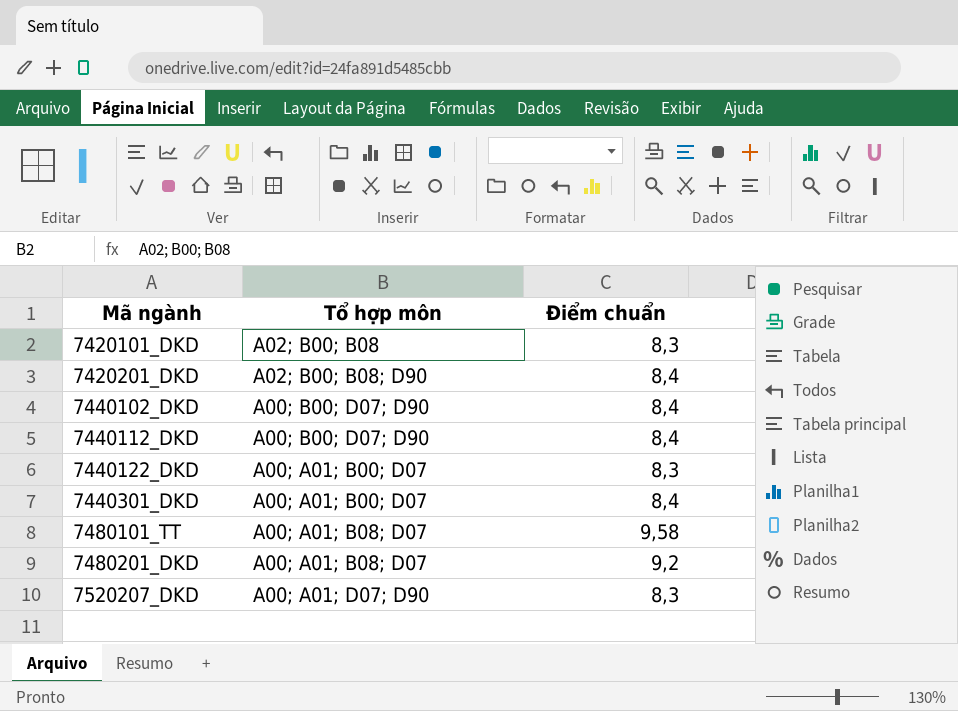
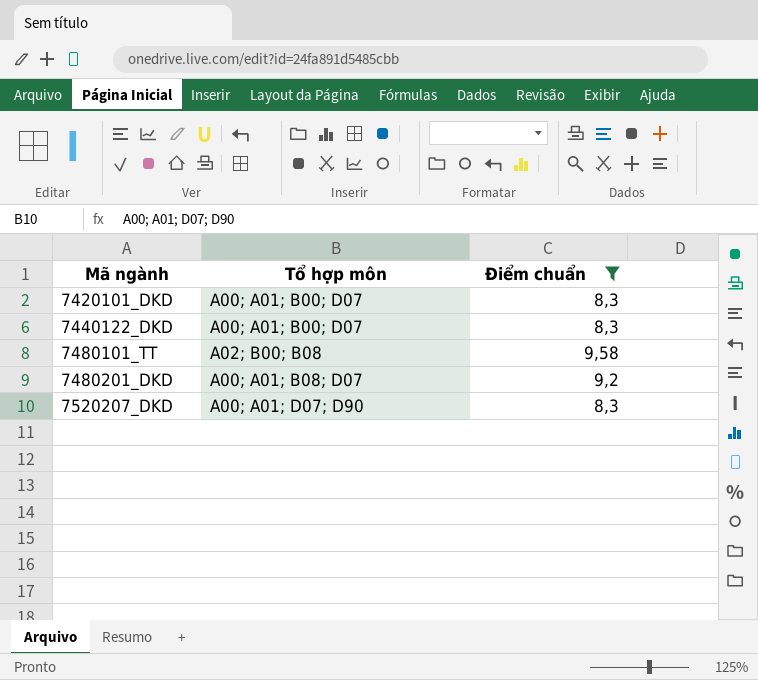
filter: none -> Điểm chuẩn != 8,4
7420101_DKD | Tổ hợp môn: A02; B00; B08 -> A00; A01; B00; D07
7480101_TT | Tổ hợp môn: A00; A01; B08; D07 -> A02; B00; B08

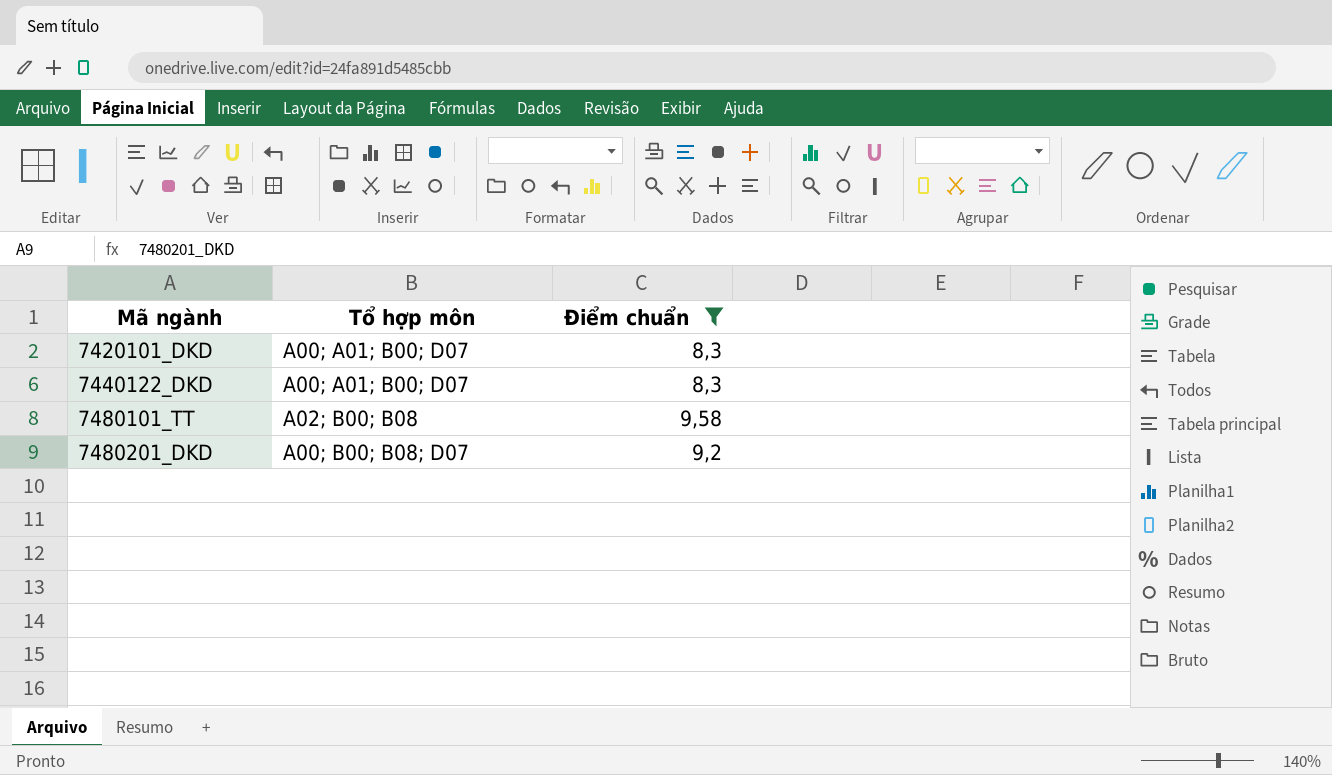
row 7520207_DKD: A00; A01; D07; D90 | 8,3 -> none
7480201_DKD | Tổ hợp môn: A00; A01; B08; D07 -> A00; B00; B08; D07

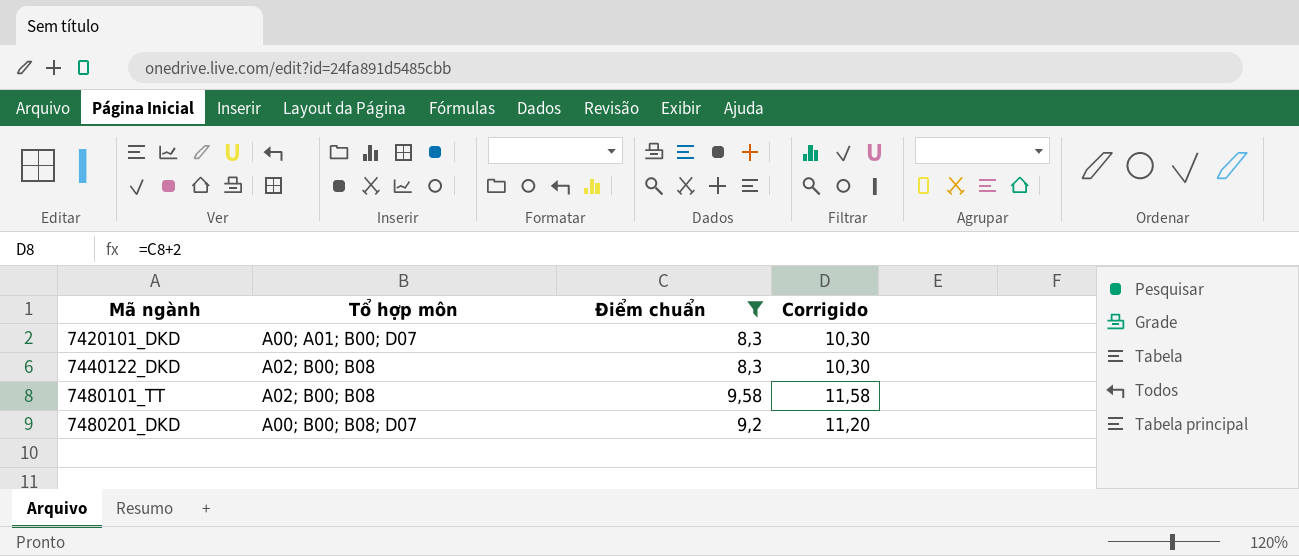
column Corrigido | formula: none -> [Điểm chuẩn] + 2
7440122_DKD | Tổ hợp môn: A00; A01; B00; D07 -> A02; B00; B08

